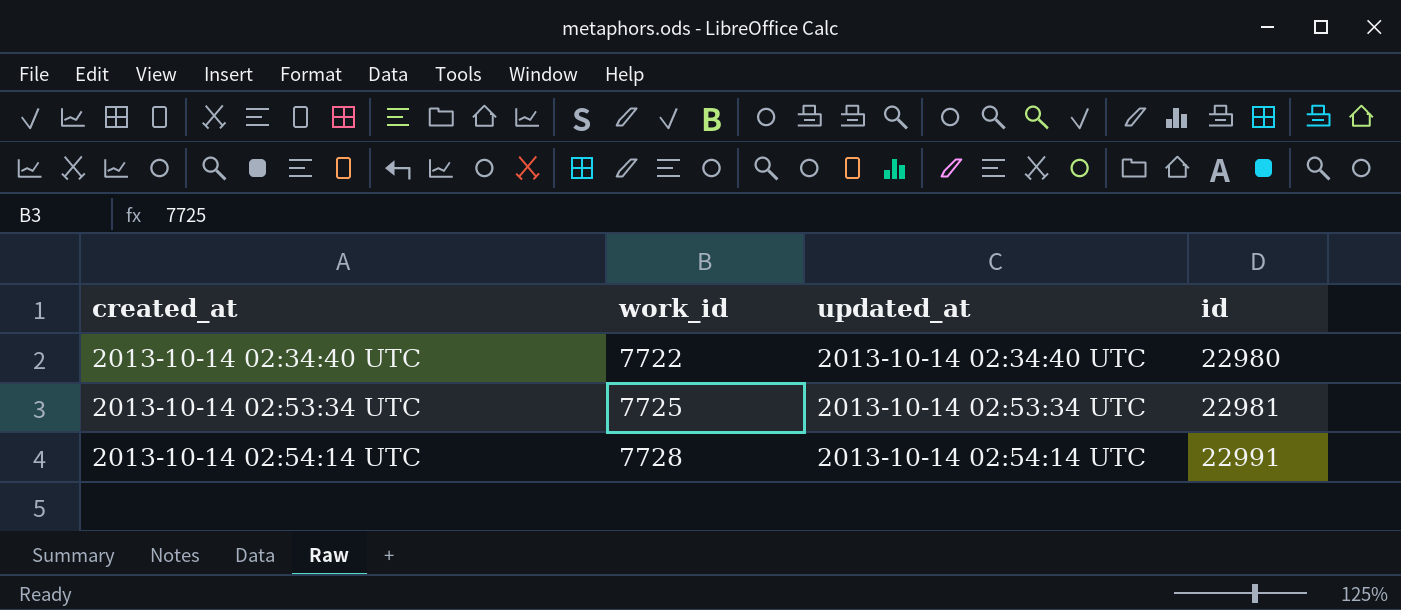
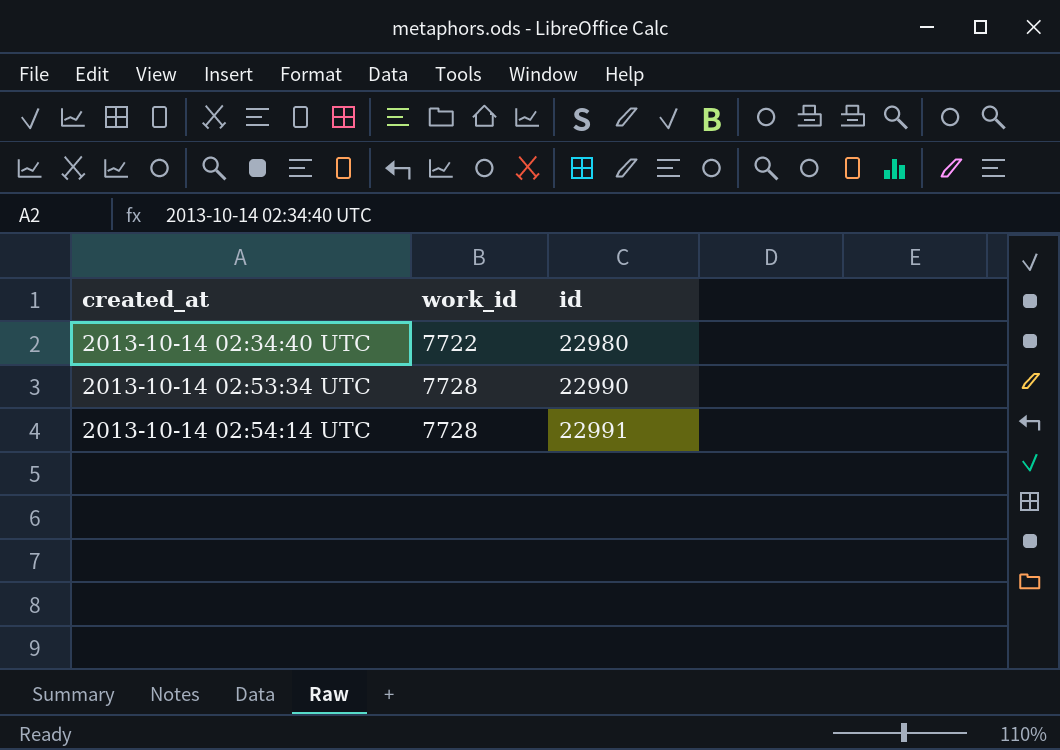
column updated_at | position: 3 -> none
2013-10-14 02:53:34 UTC | work_id: 7725 -> 7728
2013-10-14 02:53:34 UTC | id: 22981 -> 22990

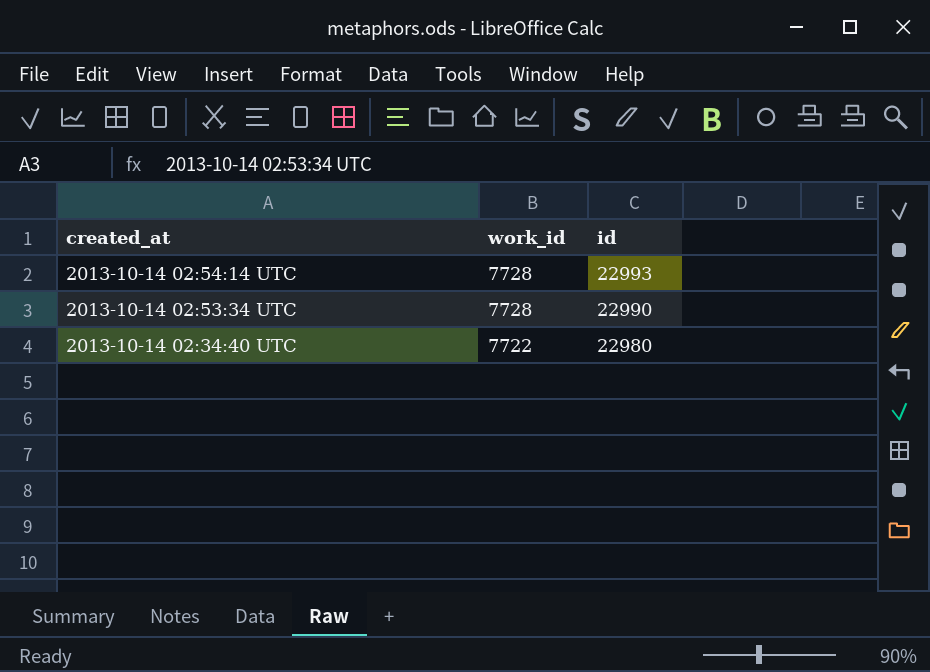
row order: created_at ascending -> created_at descending
2013-10-14 02:54:14 UTC | id: 22991 -> 22993

